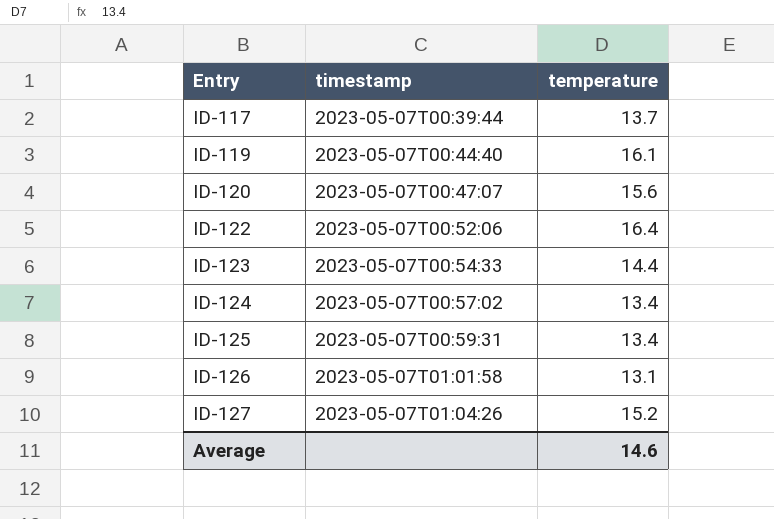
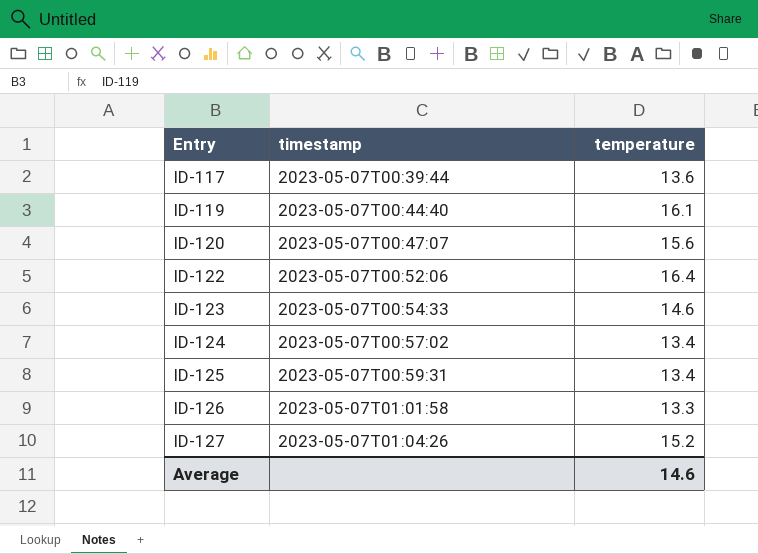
ID-117 | temperature: 13.7 -> 13.6
ID-123 | temperature: 14.4 -> 14.6
ID-126 | temperature: 13.1 -> 13.3

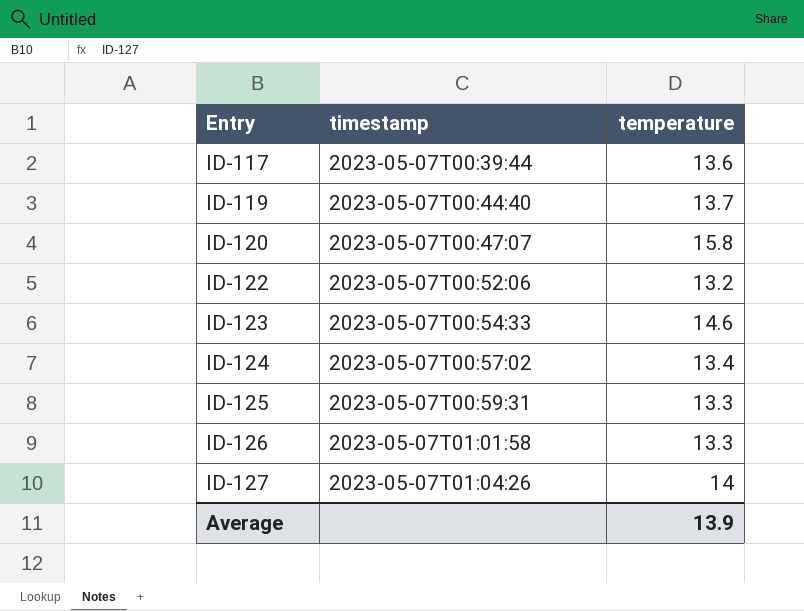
ID-119 | temperature: 16.1 -> 13.7
ID-120 | temperature: 15.6 -> 15.8
ID-122 | temperature: 16.4 -> 13.2
ID-125 | temperature: 13.4 -> 13.3
ID-127 | temperature: 15.2 -> 14
Average | temperature: 14.6 -> 13.9

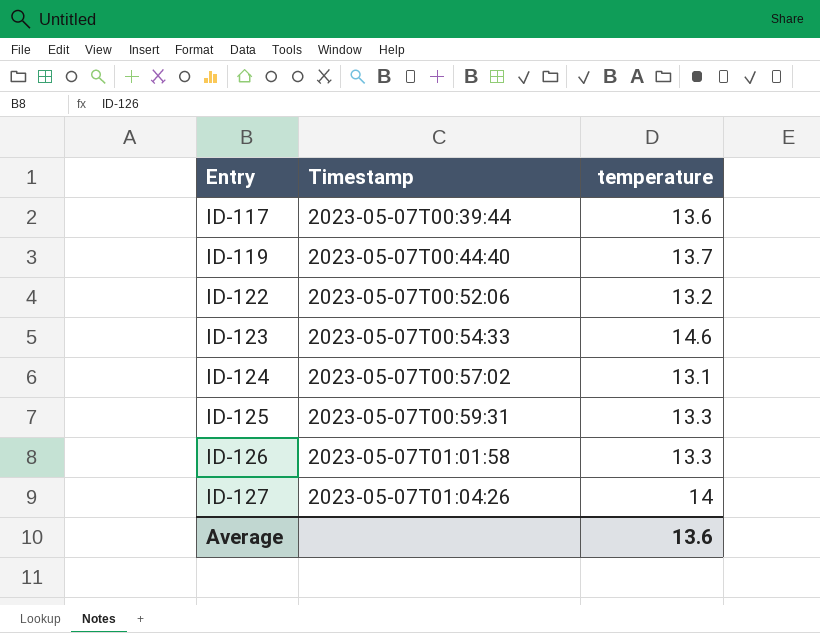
column name: timestamp -> Timestamp
row ID-120: 2023-05-07T00:47:07 | 15.8 -> none
ID-124 | temperature: 13.4 -> 13.1
Average | temperature: 13.9 -> 13.6

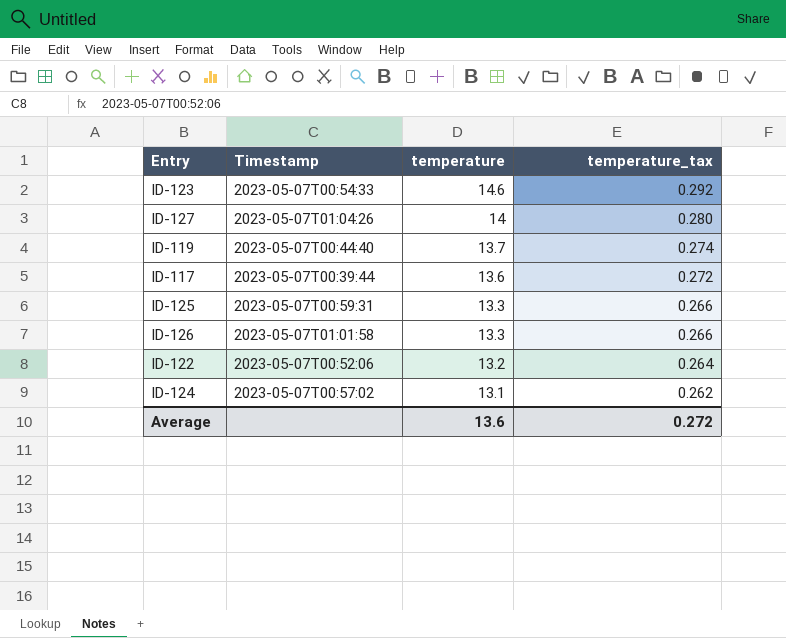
row order: Entry ascending -> temperature descending
column temperature_tax | formula: none -> [temperature] * 0.02

